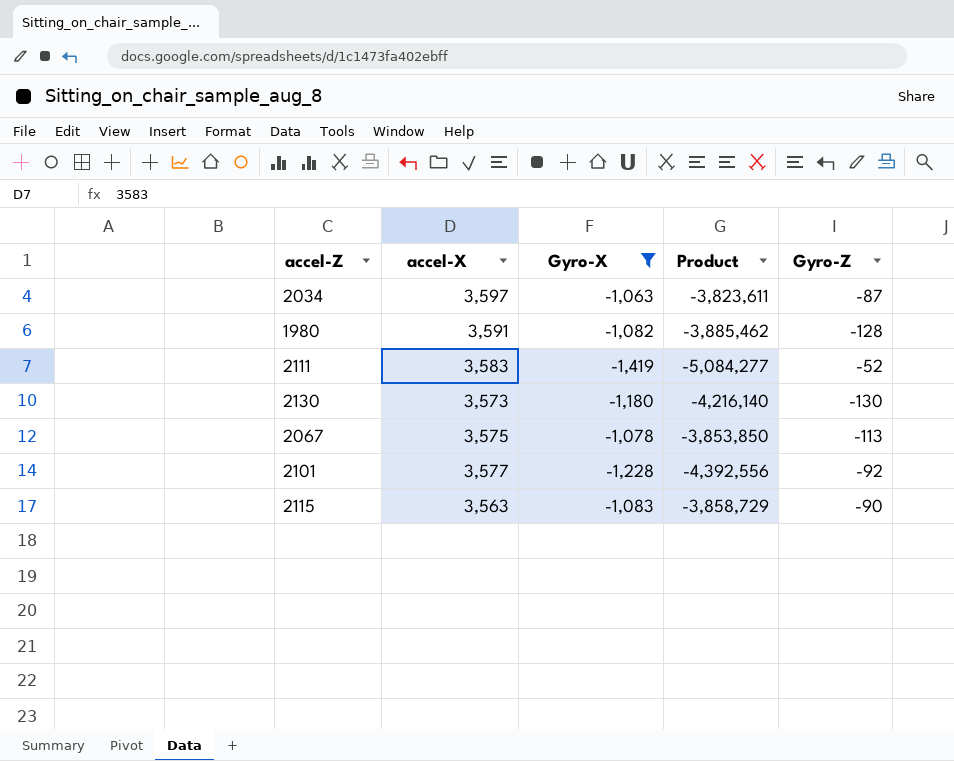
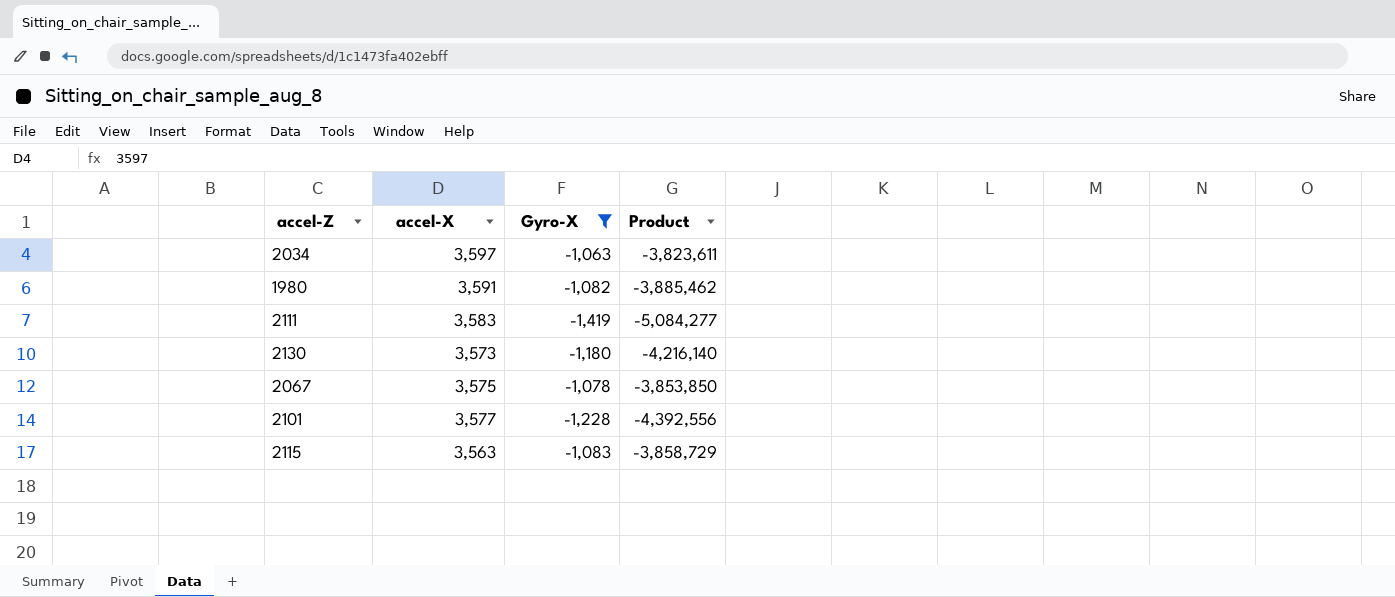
column Gyro-Z | position: 5 -> none

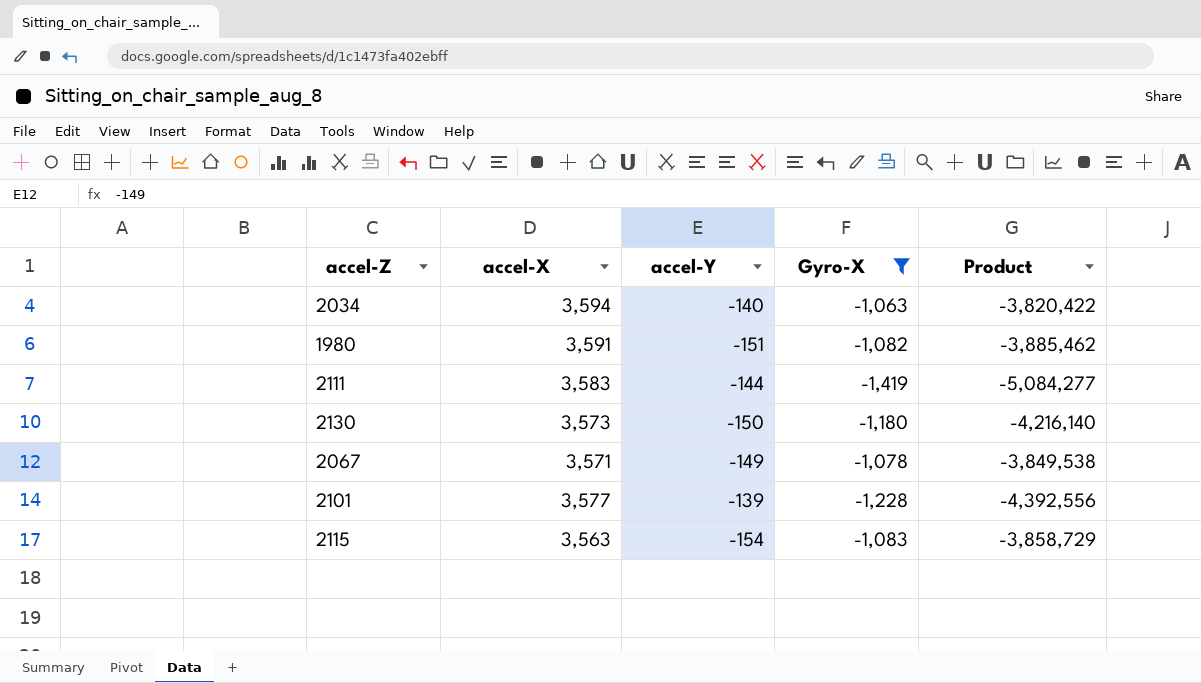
column accel-Y | position: none -> 3
2034 | accel-X: 3,597 -> 3,594
2034 | Product: -3,823,611 -> -3,820,422
2067 | accel-X: 3,575 -> 3,571
2067 | Product: -3,853,850 -> -3,849,538

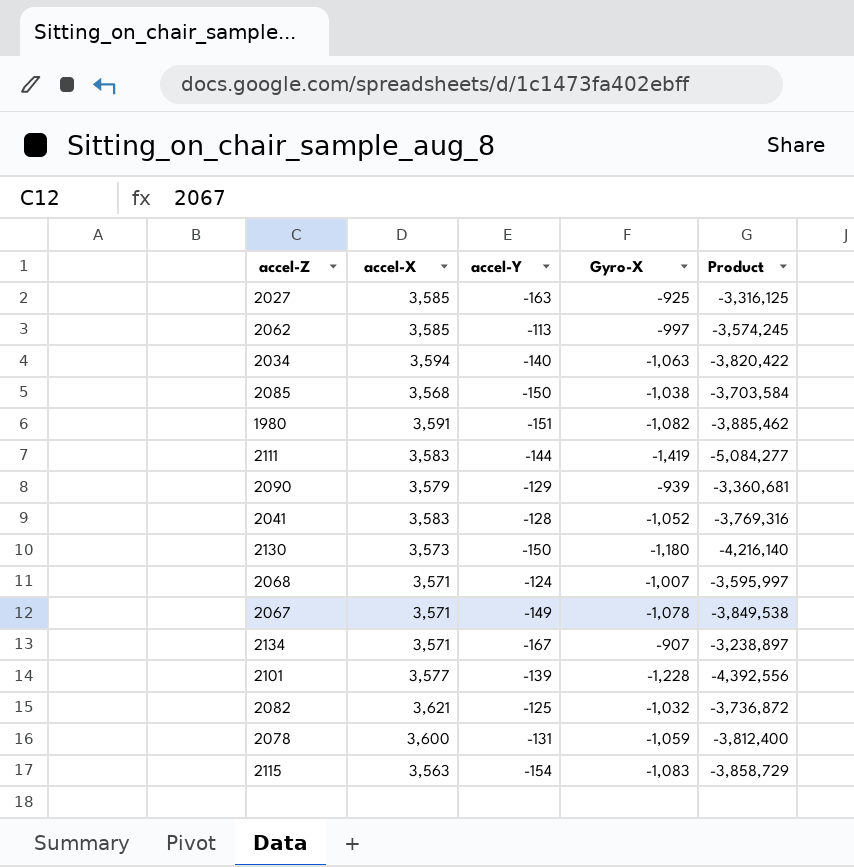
filter: Gyro-X <= -1,063 -> none

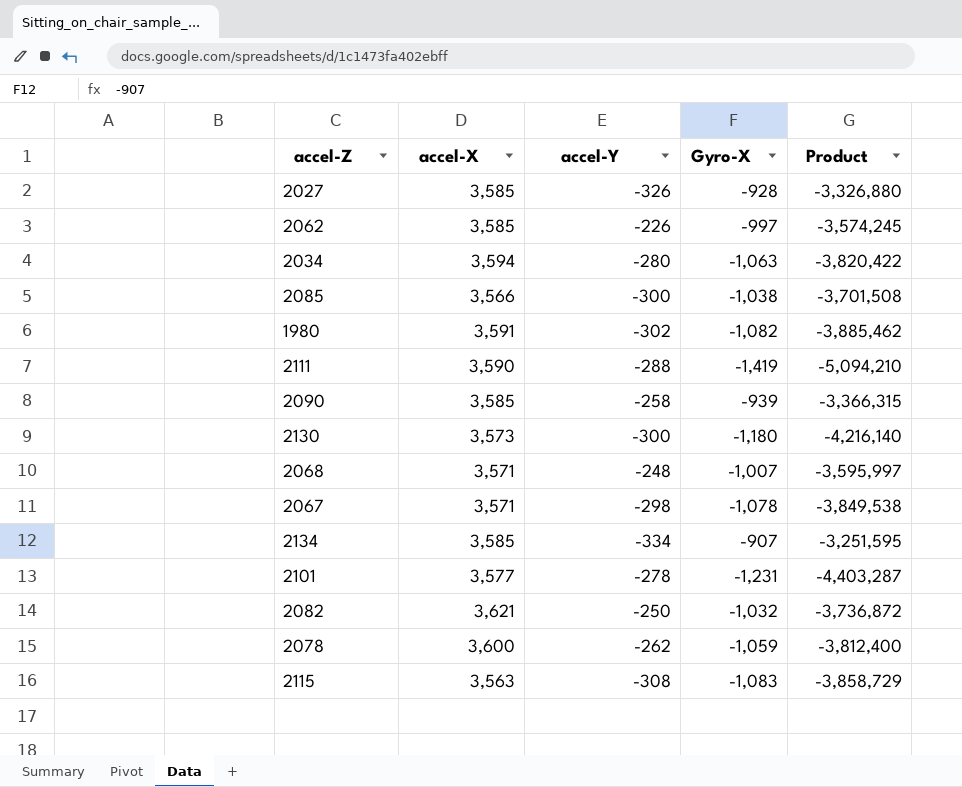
row 2041: 3,583 | -128 | -1,052 | -3,769,316 -> none
2027 | accel-Y: -163 -> -326
2027 | Gyro-X: -925 -> -928
2027 | Product: -3,316,125 -> -3,326,880
2062 | accel-Y: -113 -> -226
2034 | accel-Y: -140 -> -280
2085 | accel-X: 3,568 -> 3,566
2085 | accel-Y: -150 -> -300
2085 | Product: -3,703,584 -> -3,701,508
1980 | accel-Y: -151 -> -302
2111 | accel-X: 3,583 -> 3,590
2111 | accel-Y: -144 -> -288
2111 | Product: -5,084,277 -> -5,094,210
2090 | accel-X: 3,579 -> 3,585
2090 | accel-Y: -129 -> -258
2090 | Product: -3,360,681 -> -3,366,315
2130 | accel-Y: -150 -> -300
2068 | accel-Y: -124 -> -248
2067 | accel-Y: -149 -> -298
2134 | accel-X: 3,571 -> 3,585
2134 | accel-Y: -167 -> -334
2134 | Product: -3,238,897 -> -3,251,595
2101 | accel-Y: -139 -> -278
2101 | Gyro-X: -1,228 -> -1,231
2101 | Product: -4,392,556 -> -4,403,287
2082 | accel-Y: -125 -> -250
2078 | accel-Y: -131 -> -262
2115 | accel-Y: -154 -> -308

